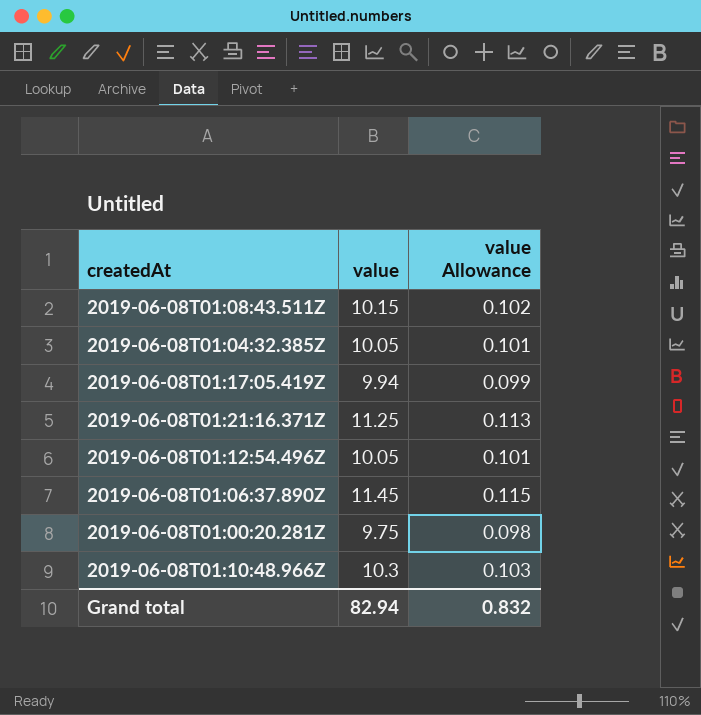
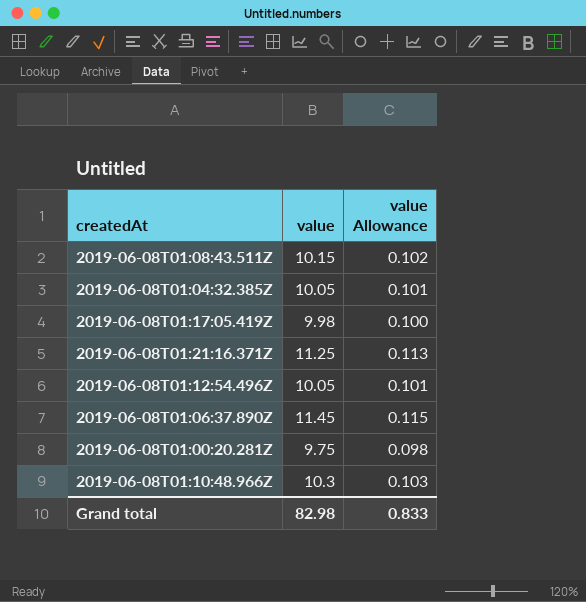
2019-06-08T01:17:05.419Z | value: 9.94 -> 9.98
2019-06-08T01:17:05.419Z | value Allowance: 0.099 -> 0.100
Grand total | value: 82.94 -> 82.98
Grand total | value Allowance: 0.832 -> 0.833

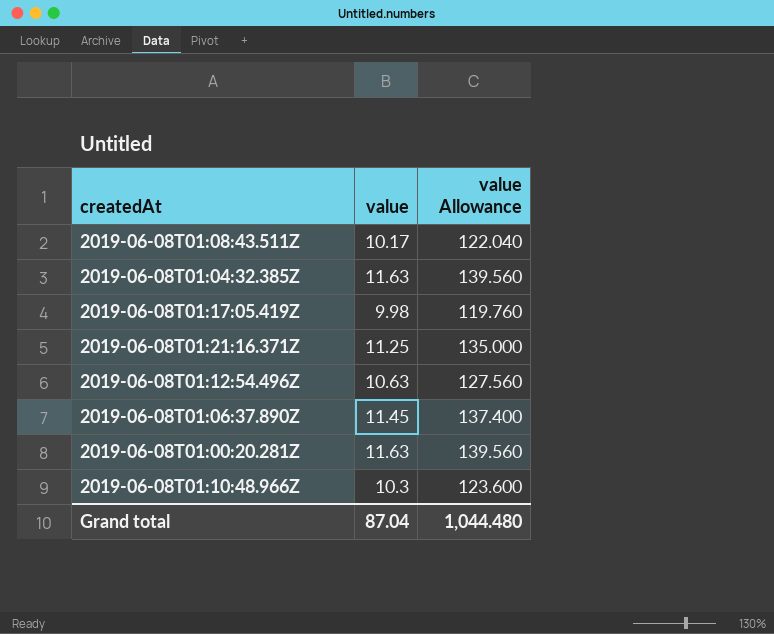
column value Allowance | formula: [value] * 0.01 -> [value] * 12
2019-06-08T01:08:43.511Z | value: 10.15 -> 10.17
2019-06-08T01:04:32.385Z | value: 10.05 -> 11.63
2019-06-08T01:12:54.496Z | value: 10.05 -> 10.63
2019-06-08T01:00:20.281Z | value: 9.75 -> 11.63
Grand total | value: 82.98 -> 87.04
Grand total | value Allowance: 0.833 -> 1,044.480

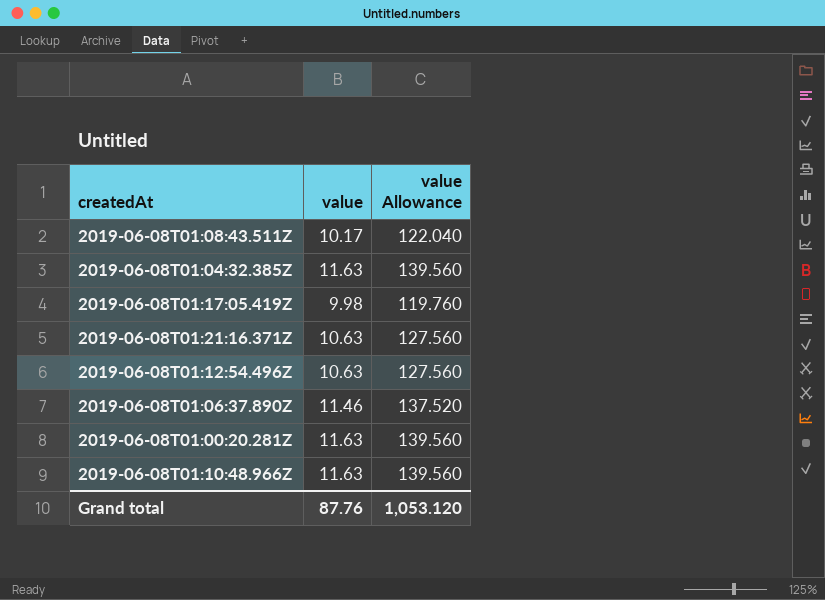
2019-06-08T01:21:16.371Z | value: 11.25 -> 10.63
2019-06-08T01:21:16.371Z | value Allowance: 135.000 -> 127.560
2019-06-08T01:06:37.890Z | value: 11.45 -> 11.46
2019-06-08T01:06:37.890Z | value Allowance: 137.400 -> 137.520
2019-06-08T01:10:48.966Z | value: 10.3 -> 11.63
2019-06-08T01:10:48.966Z | value Allowance: 123.600 -> 139.560
Grand total | value: 87.04 -> 87.76
Grand total | value Allowance: 1,044.480 -> 1,053.120

